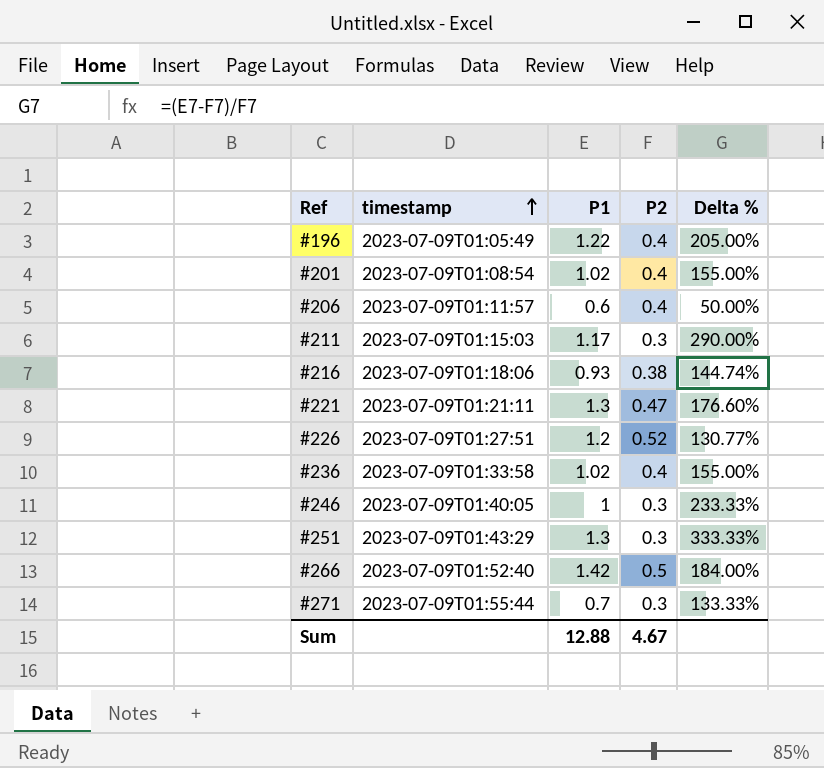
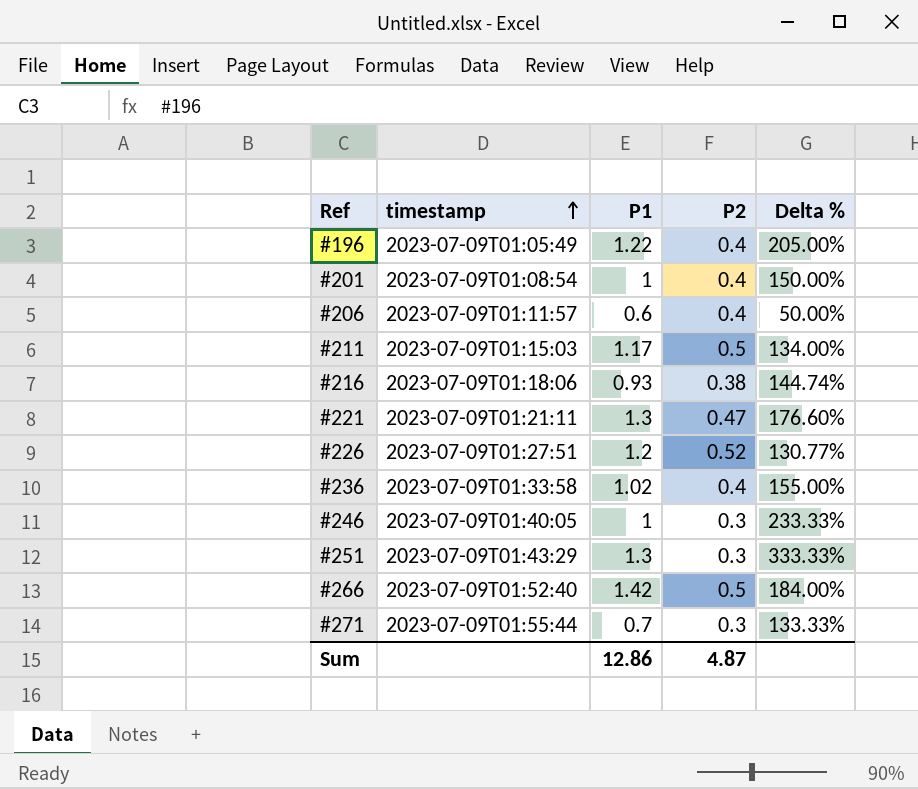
#201 | P1: 1.02 -> 1
#201 | Delta %: 155.00% -> 150.00%
#211 | P2: 0.3 -> 0.5
#211 | Delta %: 290.00% -> 134.00%
Sum | P1: 12.88 -> 12.86
Sum | P2: 4.67 -> 4.87

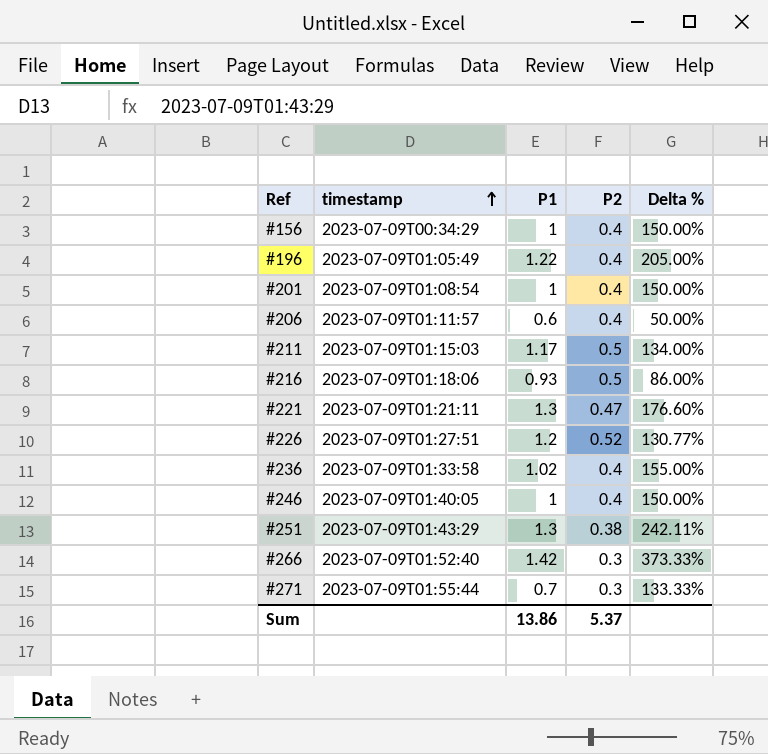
row #156: none -> 2023-07-09T00:34:29 | 1 | 0.4 | 150.00%
#216 | P2: 0.38 -> 0.5
#216 | Delta %: 144.74% -> 86.00%
#246 | P2: 0.3 -> 0.4
#246 | Delta %: 233.33% -> 150.00%
#251 | P2: 0.3 -> 0.38
#251 | Delta %: 333.33% -> 242.11%
#266 | P2: 0.5 -> 0.3
#266 | Delta %: 184.00% -> 373.33%
Sum | P1: 12.86 -> 13.86
Sum | P2: 4.87 -> 5.37

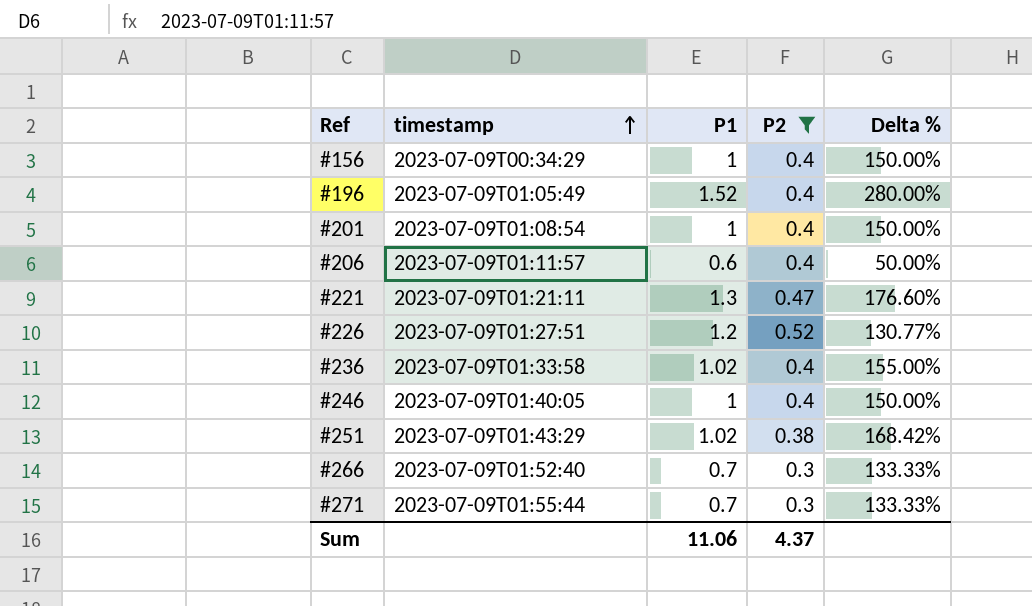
filter: none -> P2 != 0.5
#196 | P1: 1.22 -> 1.52
#196 | Delta %: 205.00% -> 280.00%
#251 | P1: 1.3 -> 1.02
#251 | Delta %: 242.11% -> 168.42%
#266 | P1: 1.42 -> 0.7
#266 | Delta %: 373.33% -> 133.33%
Sum | P1: 13.86 -> 11.06
Sum | P2: 5.37 -> 4.37

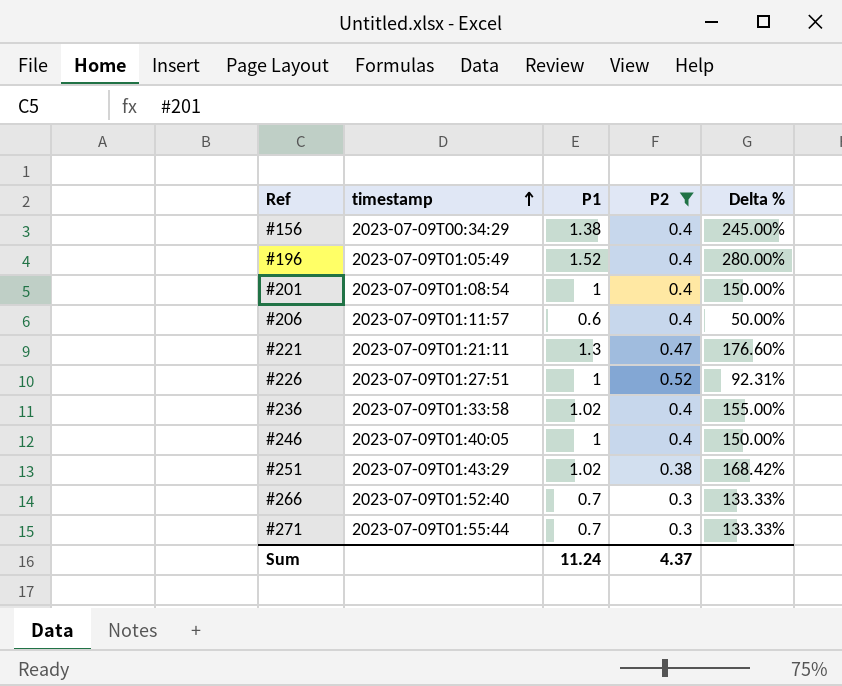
#156 | P1: 1 -> 1.38
#156 | Delta %: 150.00% -> 245.00%
#226 | P1: 1.2 -> 1
#226 | Delta %: 130.77% -> 92.31%
Sum | P1: 11.06 -> 11.24

